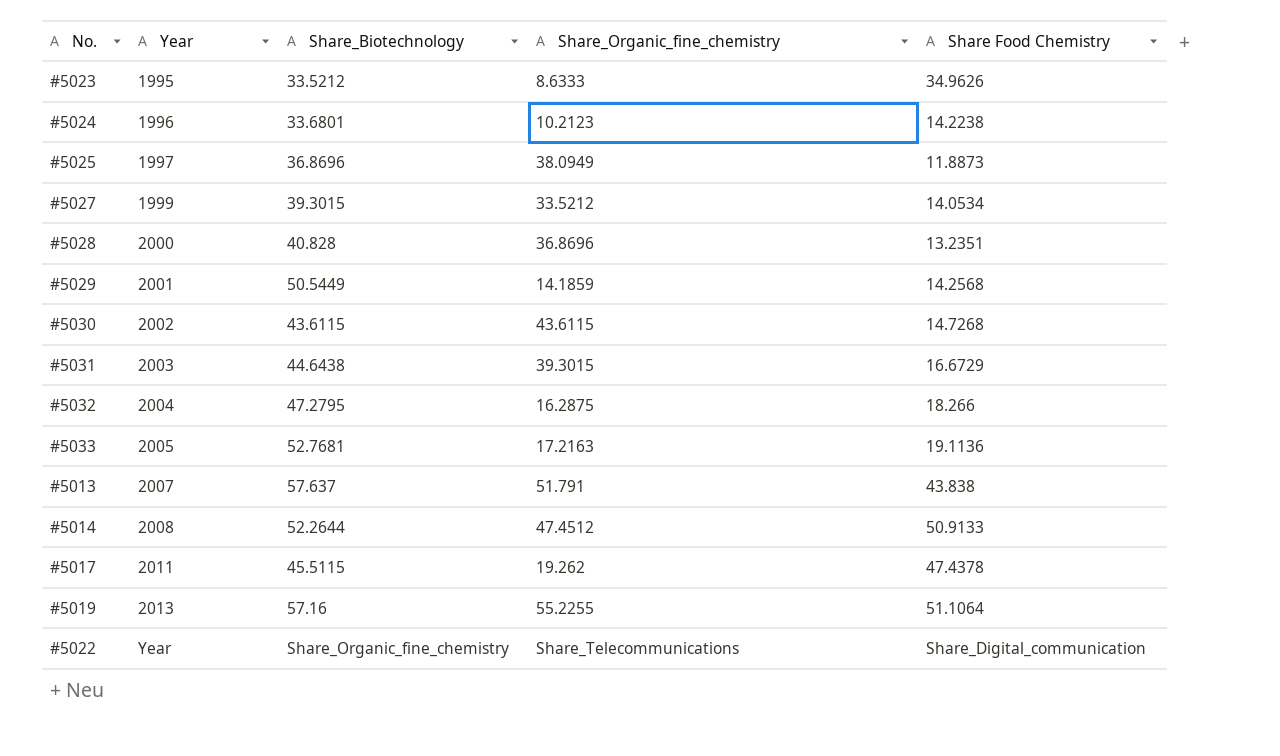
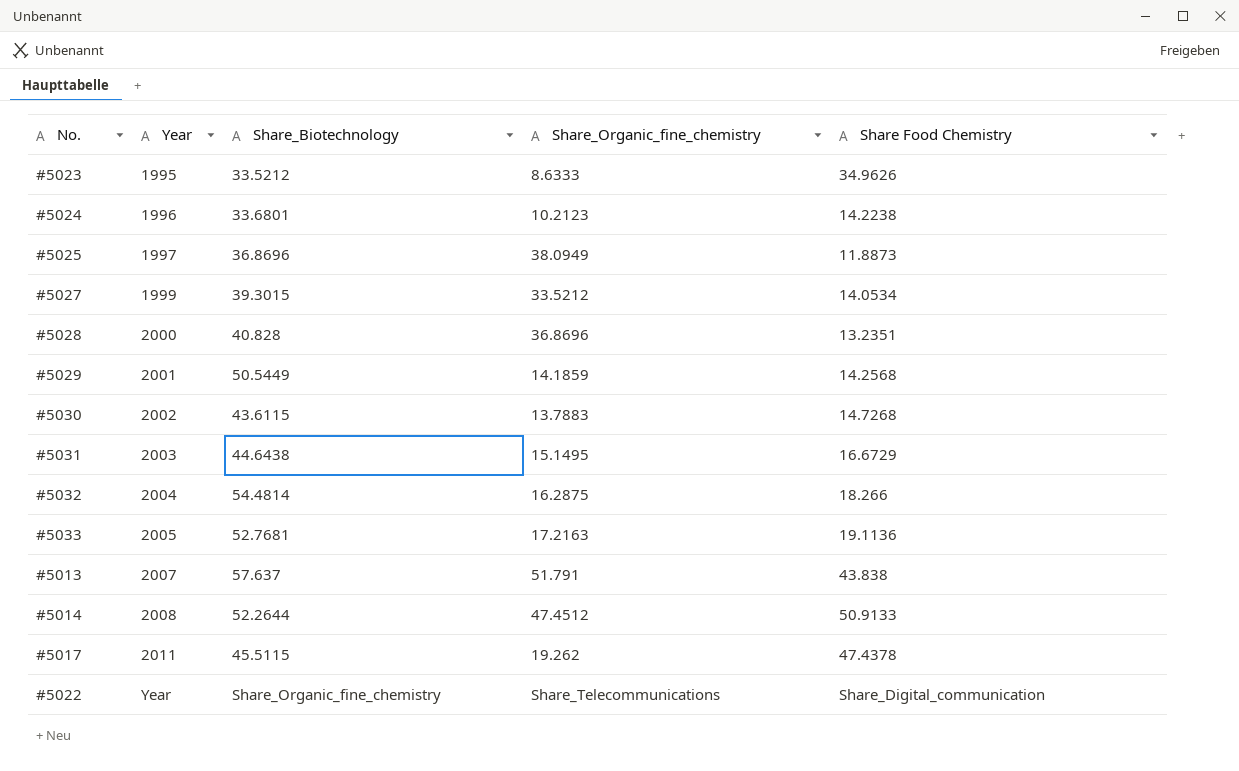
row #5019: 2013 | 57.16 | 55.2255 | 51.1064 -> none
#5030 | Share_Organic_fine_chemistry: 43.6115 -> 13.7883
#5031 | Share_Organic_fine_chemistry: 39.3015 -> 15.1495
#5032 | Share_Biotechnology: 47.2795 -> 54.4814

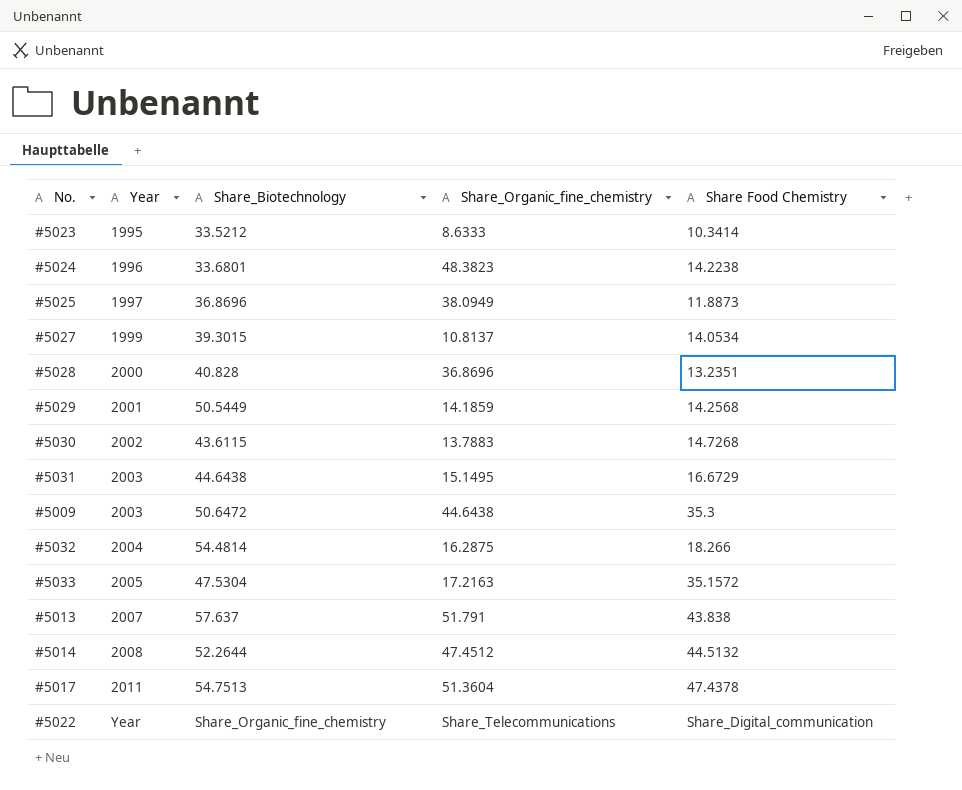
#5023 | Share Food Chemistry: 34.9626 -> 10.3414
#5024 | Share_Organic_fine_chemistry: 10.2123 -> 48.3823
#5027 | Share_Organic_fine_chemistry: 33.5212 -> 10.8137
row #5009: none -> 2003 | 50.6472 | 44.6438 | 35.3
#5033 | Share_Biotechnology: 52.7681 -> 47.5304
#5033 | Share Food Chemistry: 19.1136 -> 35.1572
#5014 | Share Food Chemistry: 50.9133 -> 44.5132
#5017 | Share_Biotechnology: 45.5115 -> 54.7513
#5017 | Share_Organic_fine_chemistry: 19.262 -> 51.3604

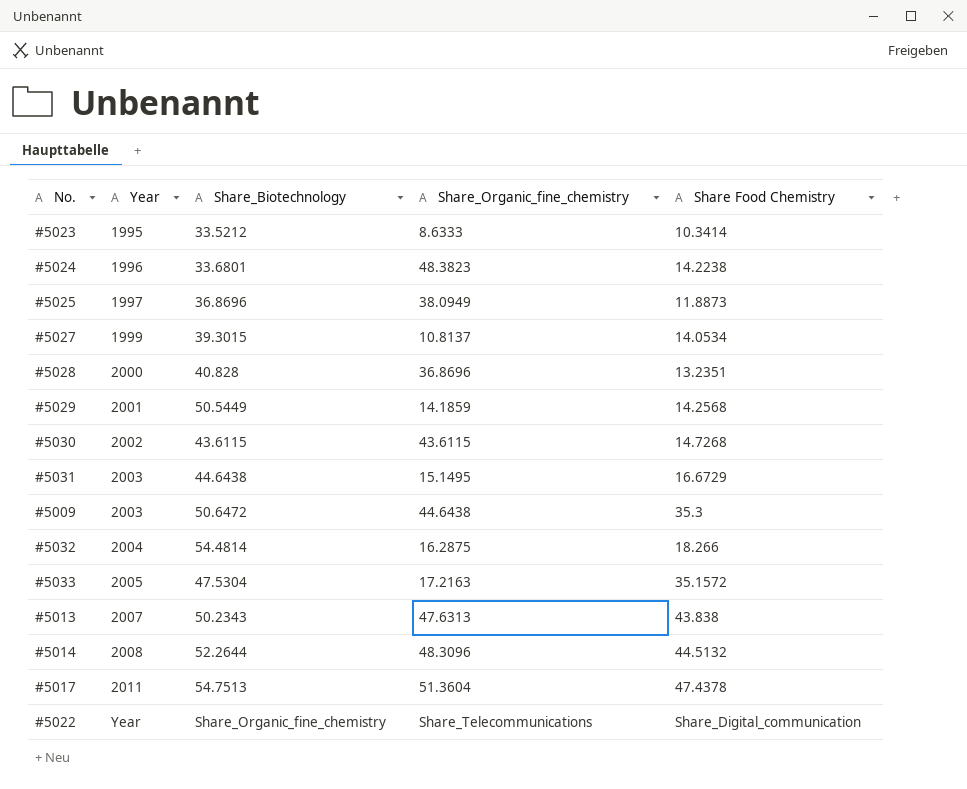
#5030 | Share_Organic_fine_chemistry: 13.7883 -> 43.6115
#5013 | Share_Biotechnology: 57.637 -> 50.2343
#5013 | Share_Organic_fine_chemistry: 51.791 -> 47.6313
#5014 | Share_Organic_fine_chemistry: 47.4512 -> 48.3096

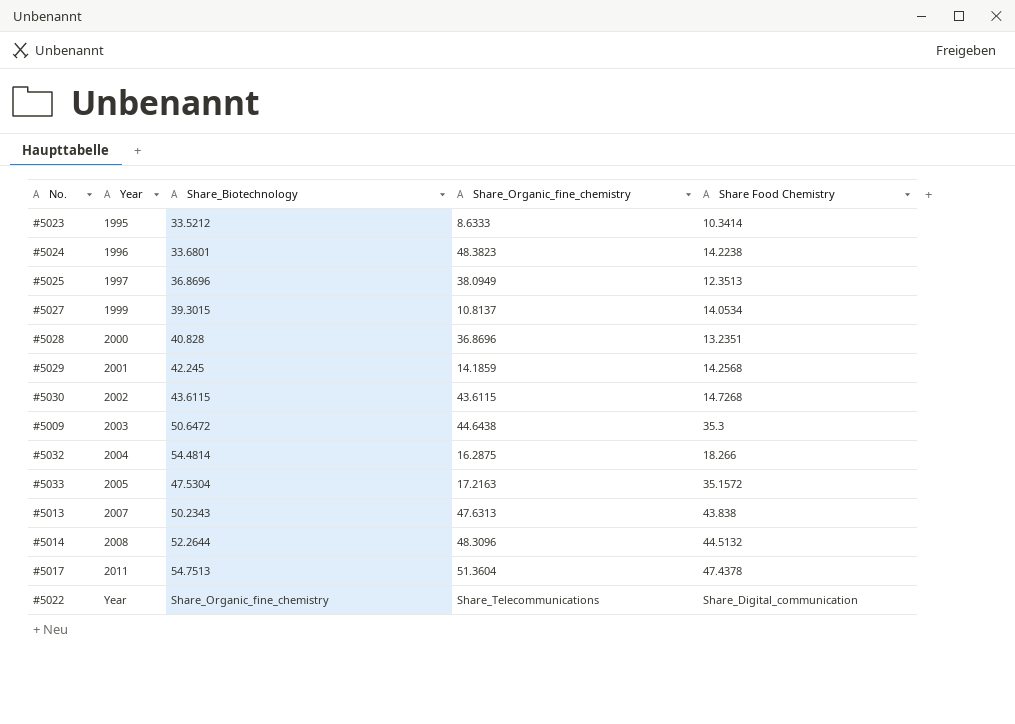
row #5031: 2003 | 44.6438 | 15.1495 | 16.6729 -> none
#5025 | Share Food Chemistry: 11.8873 -> 12.3513
#5029 | Share_Biotechnology: 50.5449 -> 42.245

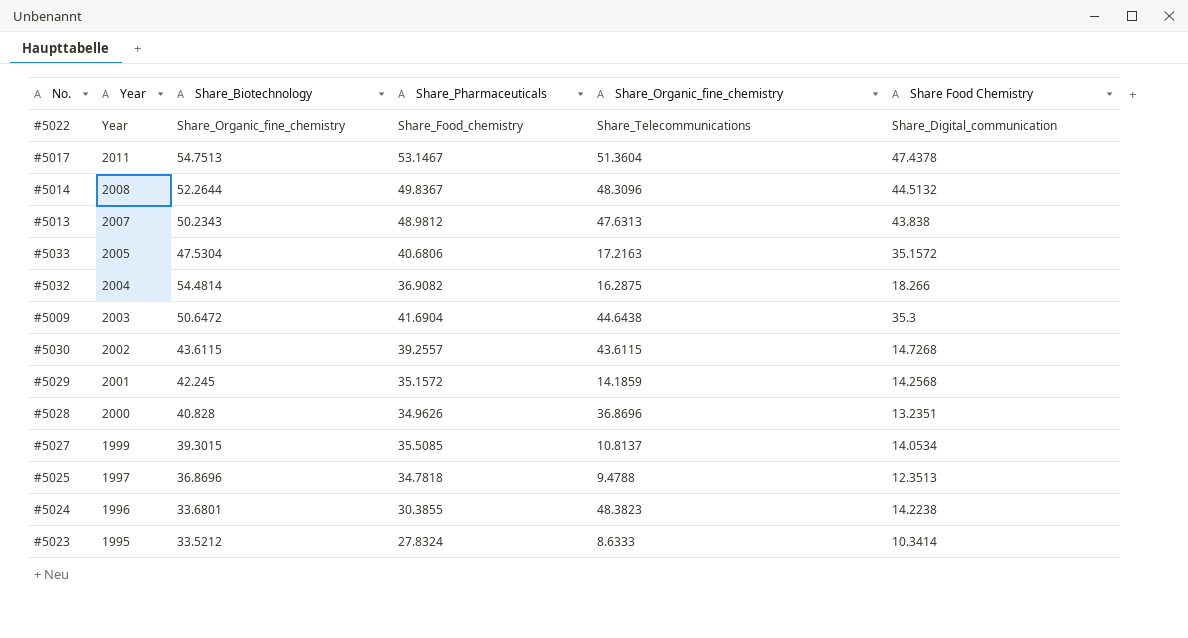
row order: Year ascending -> Year descending
column Share_Pharmaceuticals | position: none -> 4
#5025 | Share_Organic_fine_chemistry: 38.0949 -> 9.4788

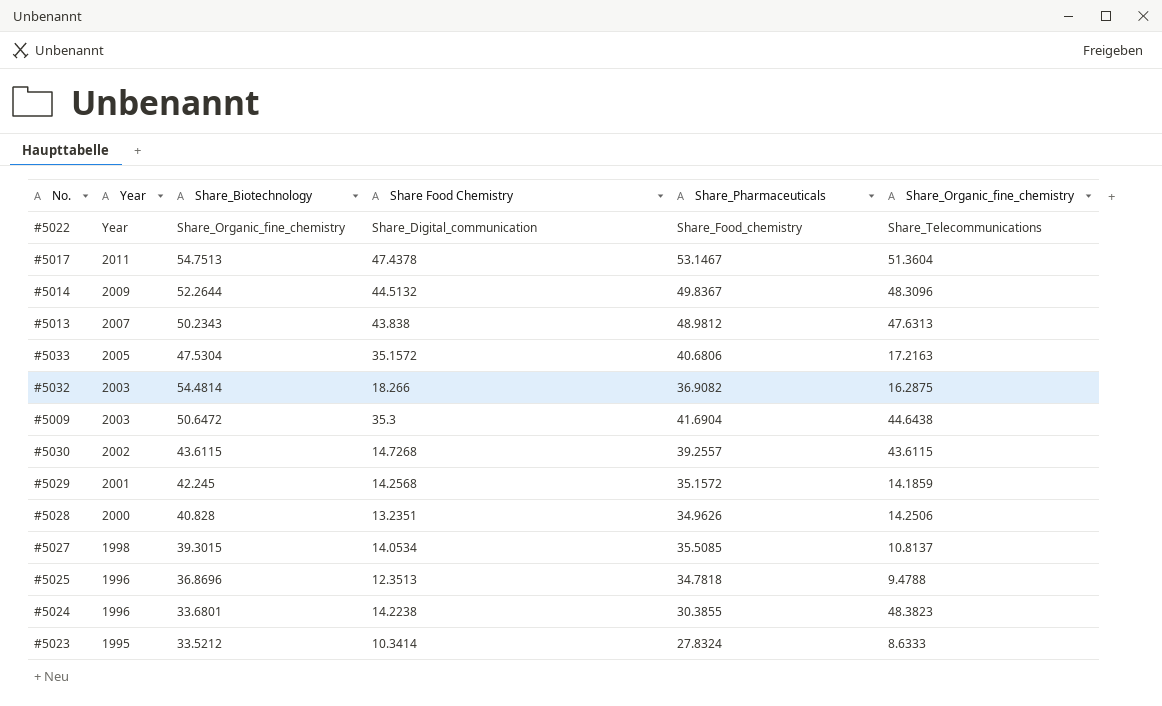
column Share Food Chemistry | position: 6 -> 4
#5014 | Year: 2008 -> 2009
#5032 | Year: 2004 -> 2003
#5028 | Share_Organic_fine_chemistry: 36.8696 -> 14.2506
#5027 | Year: 1999 -> 1998
#5025 | Year: 1997 -> 1996

